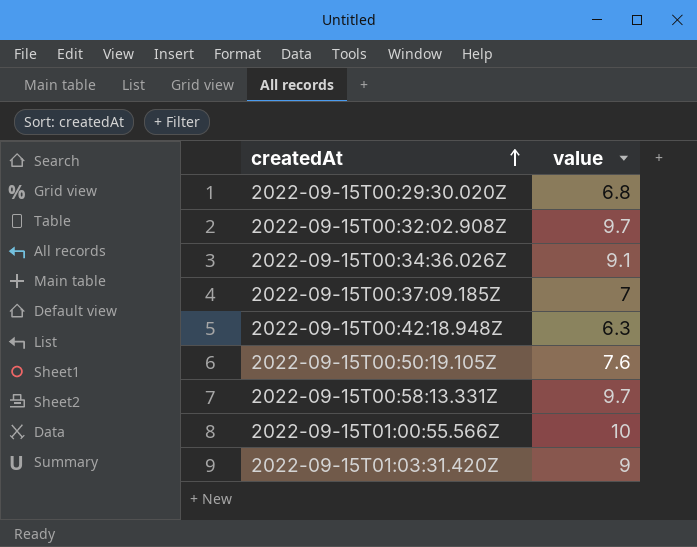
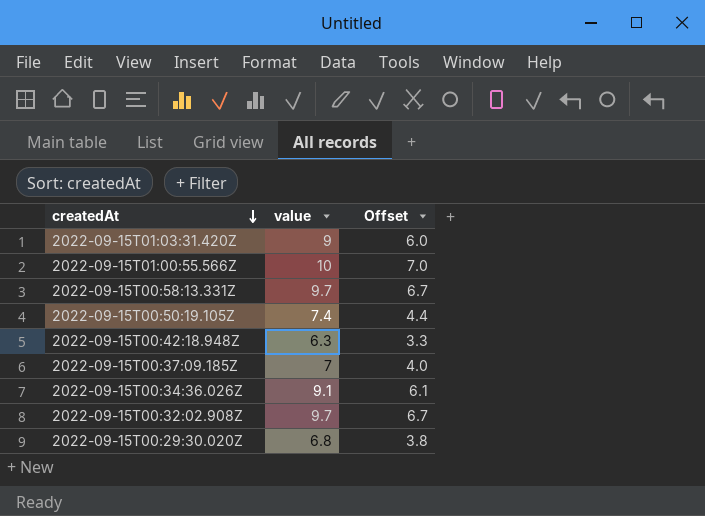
row order: createdAt ascending -> createdAt descending
column Offset | formula: none -> [value] - 3
2022-09-15T00:50:19.105Z | value: 7.6 -> 7.4

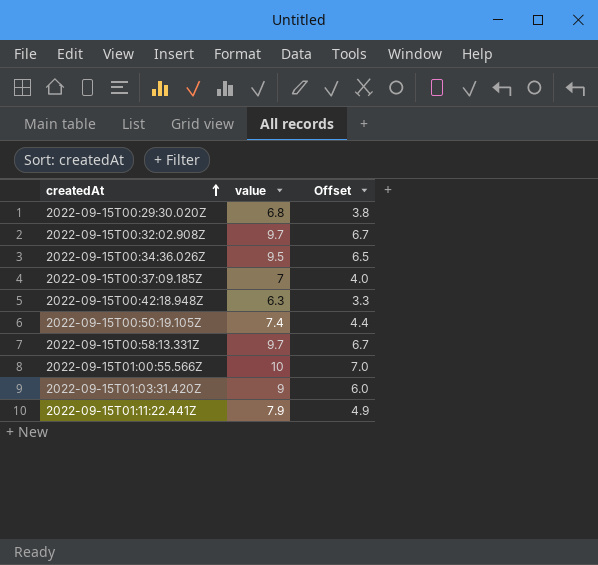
row order: createdAt descending -> createdAt ascending
2022-09-15T00:34:36.026Z | value: 9.1 -> 9.5
2022-09-15T00:34:36.026Z | Offset: 6.1 -> 6.5
row 2022-09-15T01:11:22.441Z: none -> 7.9 | 4.9

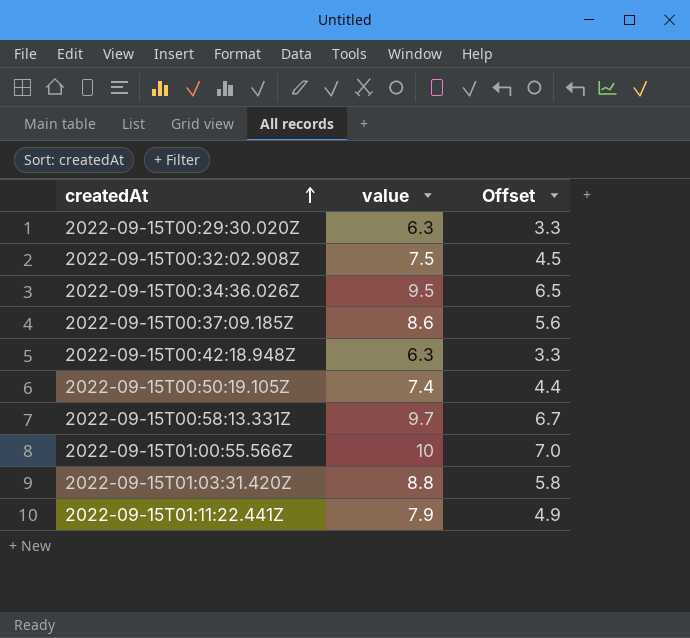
2022-09-15T00:29:30.020Z | value: 6.8 -> 6.3
2022-09-15T00:29:30.020Z | Offset: 3.8 -> 3.3
2022-09-15T00:32:02.908Z | value: 9.7 -> 7.5
2022-09-15T00:32:02.908Z | Offset: 6.7 -> 4.5
2022-09-15T00:37:09.185Z | value: 7 -> 8.6
2022-09-15T00:37:09.185Z | Offset: 4.0 -> 5.6
2022-09-15T01:03:31.420Z | value: 9 -> 8.8
2022-09-15T01:03:31.420Z | Offset: 6.0 -> 5.8

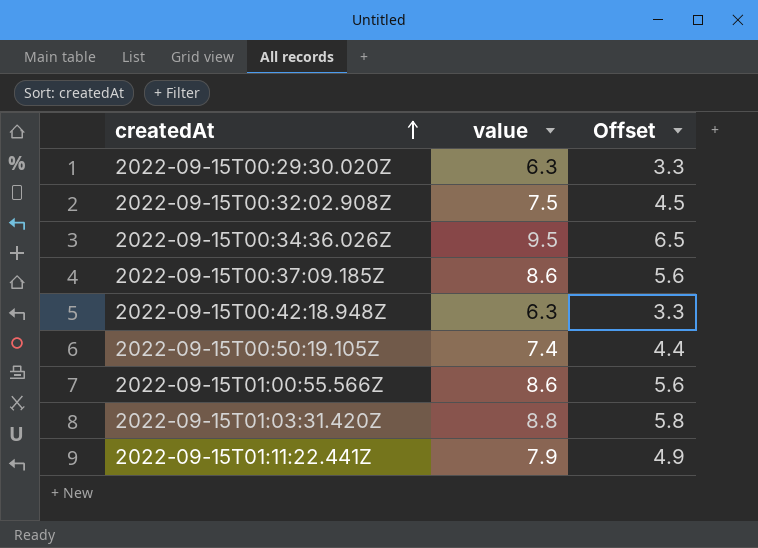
row 2022-09-15T00:58:13.331Z: 9.7 | 6.7 -> none
2022-09-15T01:00:55.566Z | value: 10 -> 8.6
2022-09-15T01:00:55.566Z | Offset: 7.0 -> 5.6

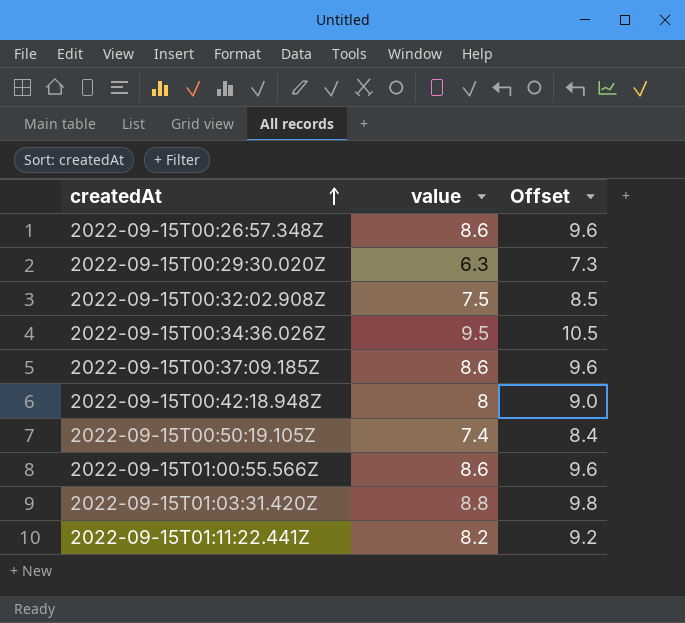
column Offset | formula: [value] - 3 -> [value] + 1
row 2022-09-15T00:26:57.348Z: none -> 8.6 | 9.6
2022-09-15T00:42:18.948Z | value: 6.3 -> 8
2022-09-15T01:11:22.441Z | value: 7.9 -> 8.2

